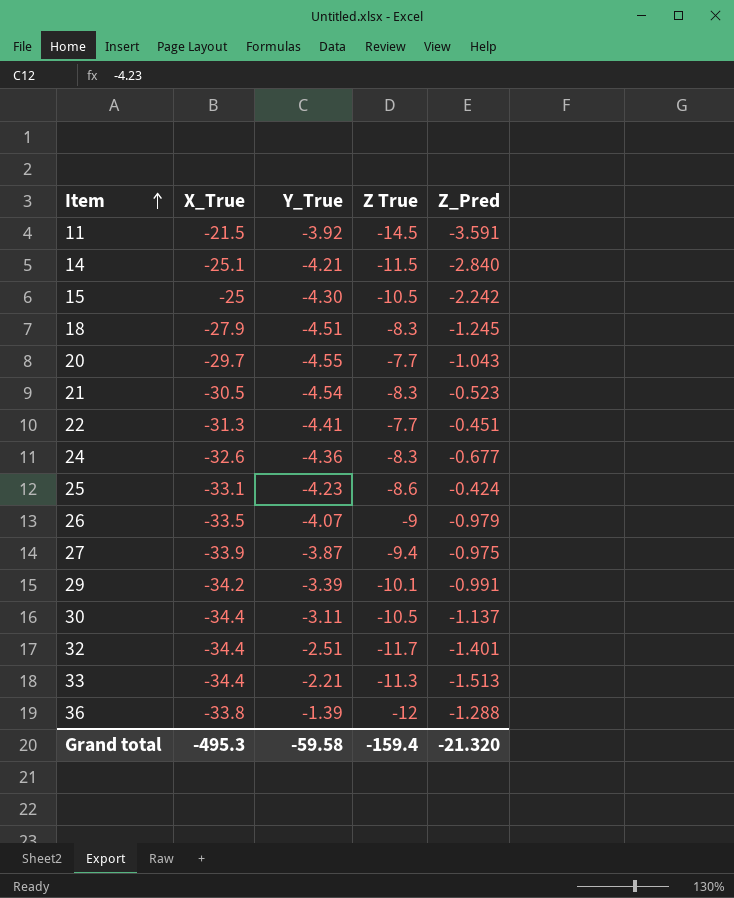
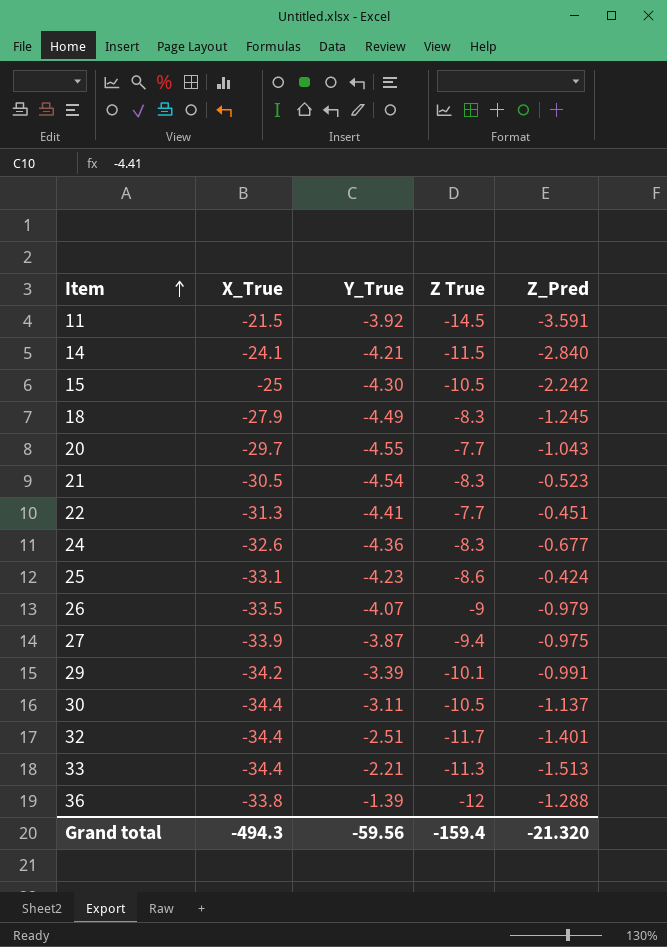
14 | X_True: -25.1 -> -24.1
18 | Y_True: -4.51 -> -4.49
Grand total | X_True: -495.3 -> -494.3
Grand total | Y_True: -59.58 -> -59.56

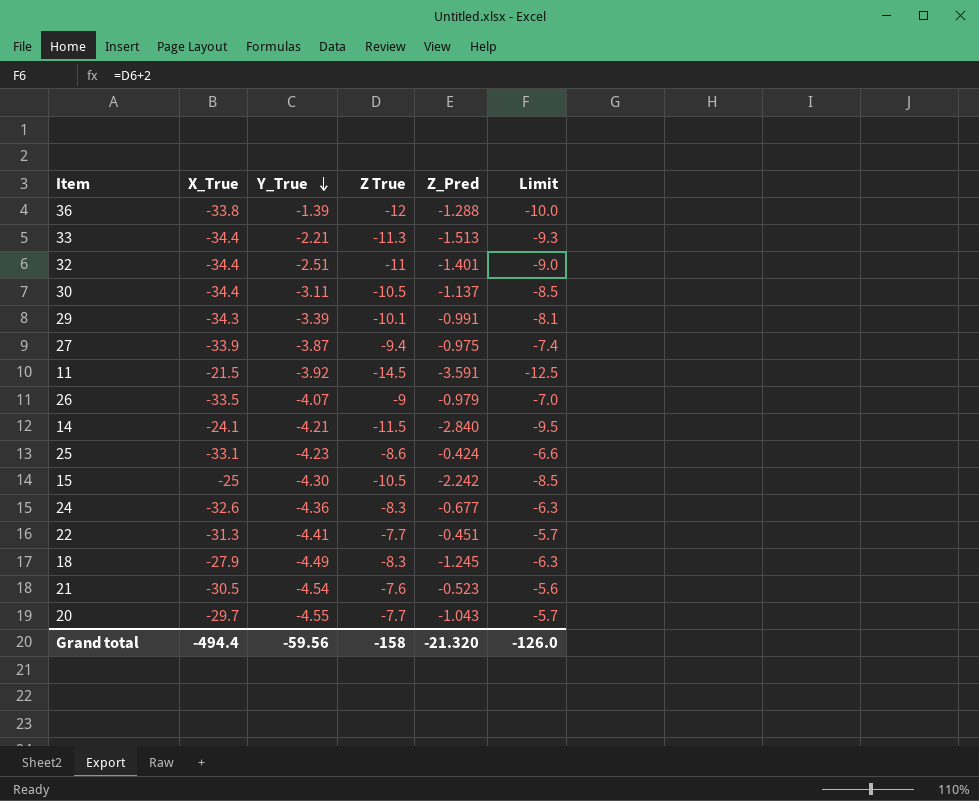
row order: Item ascending -> Y_True descending
column Limit | formula: none -> [Z True] + 2
32 | Z True: -11.7 -> -11
29 | X_True: -34.2 -> -34.3
21 | Z True: -8.3 -> -7.6
Grand total | X_True: -494.3 -> -494.4
Grand total | Z True: -159.4 -> -158

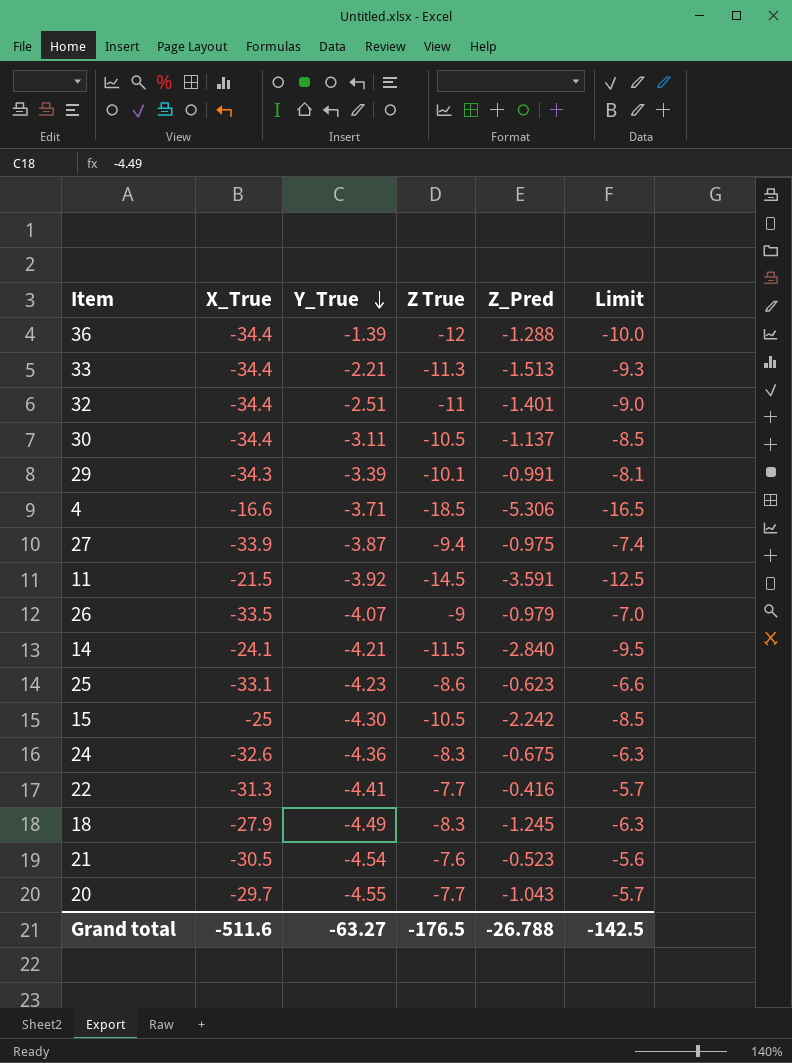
36 | X_True: -33.8 -> -34.4
row 4: none -> -16.6 | -3.71 | -18.5 | -5.306 | -16.5
25 | Z_Pred: -0.424 -> -0.623
24 | Z_Pred: -0.677 -> -0.675
22 | Z_Pred: -0.451 -> -0.416
Grand total | X_True: -494.4 -> -511.6
Grand total | Y_True: -59.56 -> -63.27
Grand total | Z True: -158 -> -176.5
Grand total | Z_Pred: -21.320 -> -26.788
Grand total | Limit: -126.0 -> -142.5

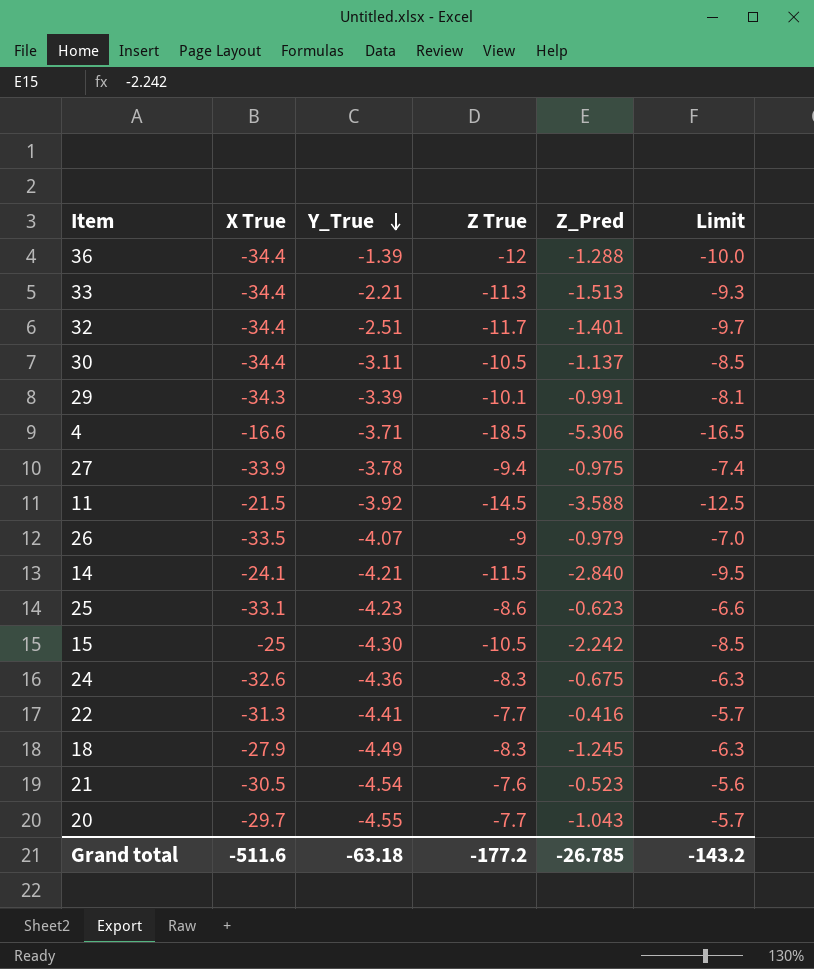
column name: X_True -> X True
32 | Z True: -11 -> -11.7
32 | Limit: -9.0 -> -9.7
27 | Y_True: -3.87 -> -3.78
11 | Z_Pred: -3.591 -> -3.588
Grand total | Y_True: -63.27 -> -63.18
Grand total | Z True: -176.5 -> -177.2
Grand total | Z_Pred: -26.788 -> -26.785
Grand total | Limit: -142.5 -> -143.2

